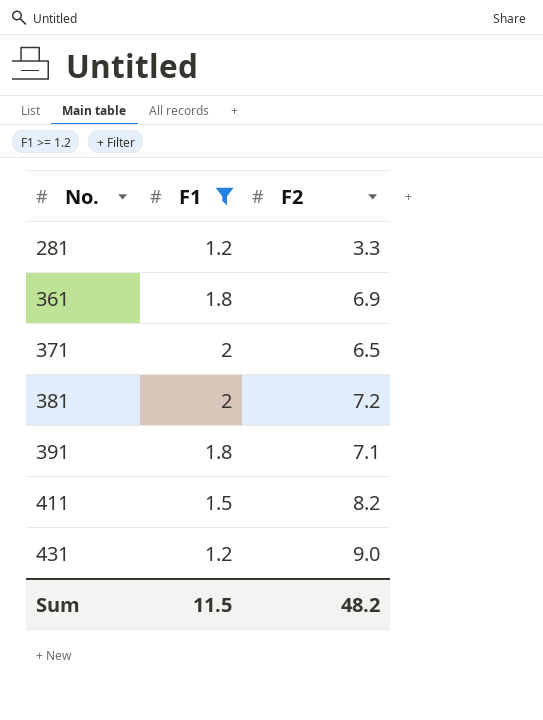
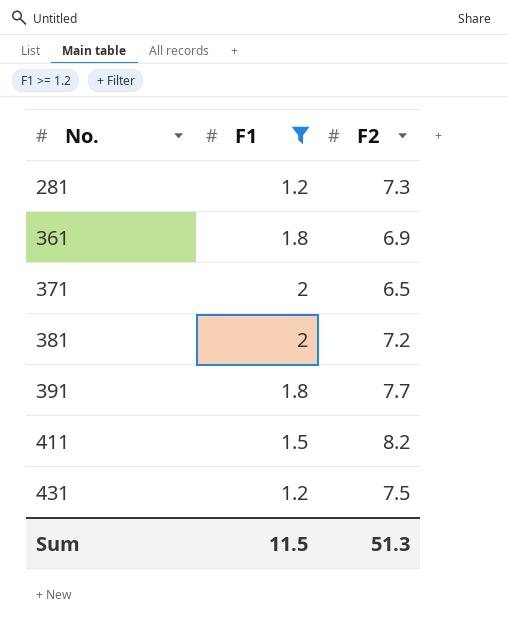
281 | F2: 3.3 -> 7.3
391 | F2: 7.1 -> 7.7
431 | F2: 9.0 -> 7.5
Sum | F2: 48.2 -> 51.3

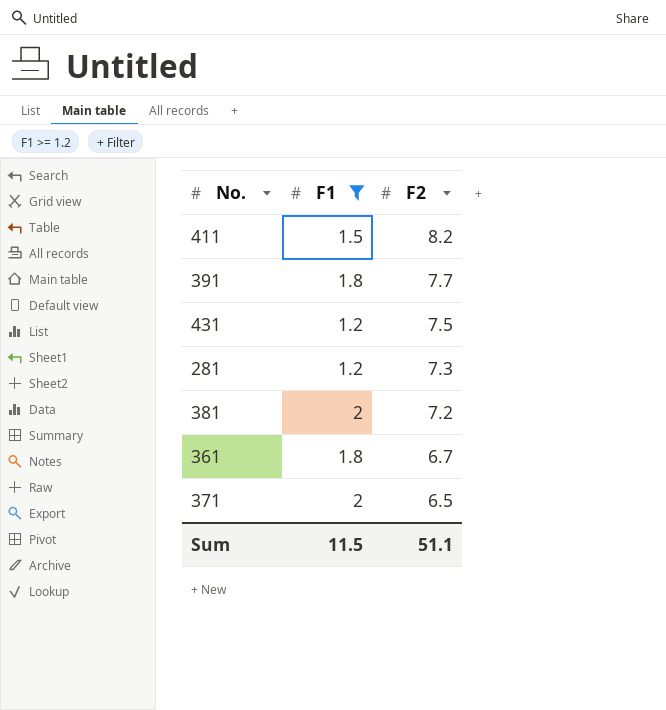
row order: No. ascending -> F2 descending
361 | F2: 6.9 -> 6.7
Sum | F2: 51.3 -> 51.1

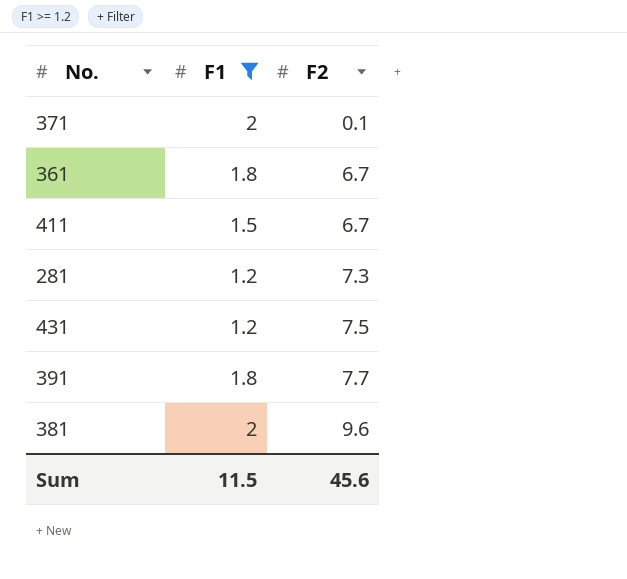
row order: F2 descending -> F2 ascending
371 | F2: 6.5 -> 0.1
411 | F2: 8.2 -> 6.7
381 | F2: 7.2 -> 9.6
Sum | F2: 51.1 -> 45.6

